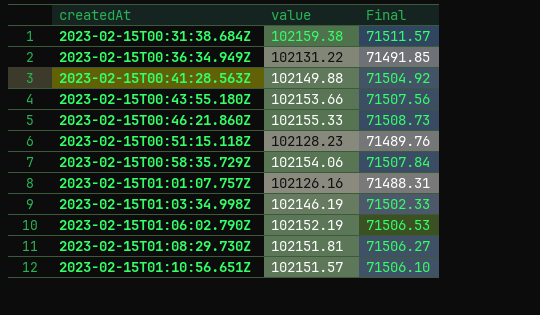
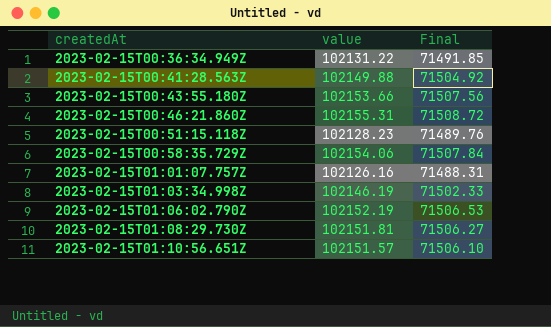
row 2023-02-15T00:31:38.684Z: 102159.38 | 71511.57 -> none
2023-02-15T00:46:21.860Z | value: 102155.33 -> 102155.31
2023-02-15T00:46:21.860Z | Final: 71508.73 -> 71508.72

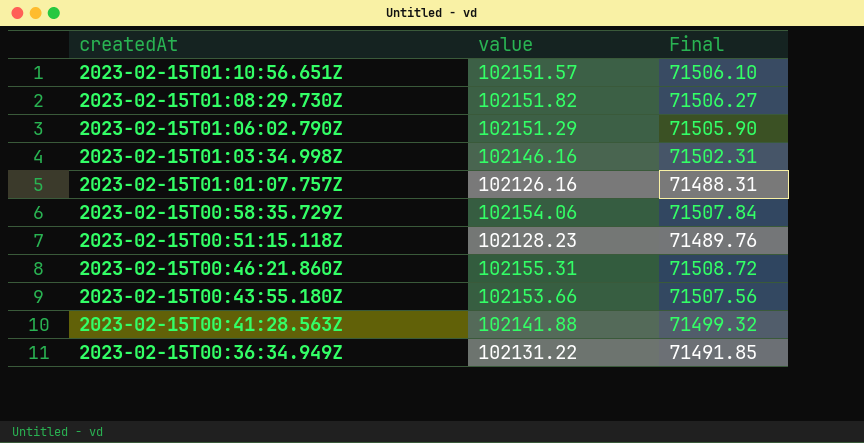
row order: createdAt ascending -> createdAt descending
2023-02-15T01:08:29.730Z | value: 102151.81 -> 102151.82
2023-02-15T01:06:02.790Z | value: 102152.19 -> 102151.29
2023-02-15T01:06:02.790Z | Final: 71506.53 -> 71505.90
2023-02-15T01:03:34.998Z | value: 102146.19 -> 102146.16
2023-02-15T01:03:34.998Z | Final: 71502.33 -> 71502.31
2023-02-15T00:41:28.563Z | value: 102149.88 -> 102141.88
2023-02-15T00:41:28.563Z | Final: 71504.92 -> 71499.32

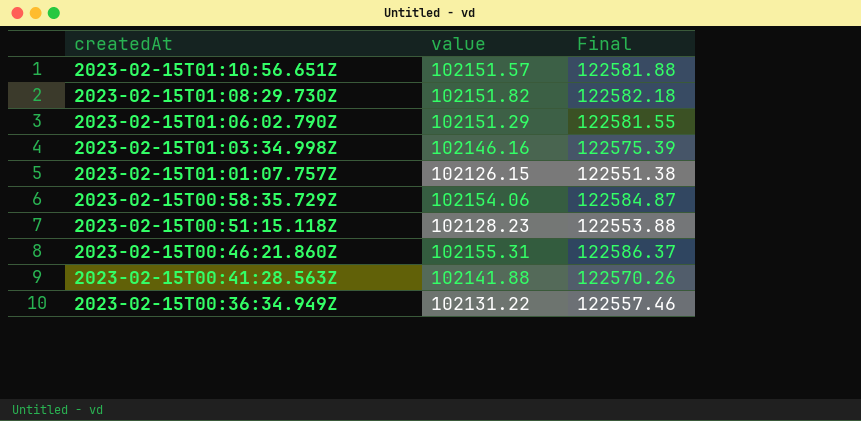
column Final | formula: [value] * 0.7 -> [value] * 1.2
row 2023-02-15T00:43:55.180Z: 102153.66 | 71507.56 -> none
2023-02-15T01:01:07.757Z | value: 102126.16 -> 102126.15

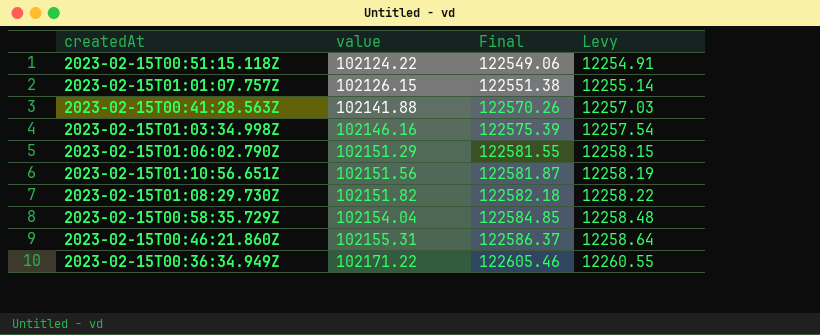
row order: createdAt descending -> value ascending
column Levy | formula: none -> [value] * 0.12
2023-02-15T00:51:15.118Z | value: 102128.23 -> 102124.22
2023-02-15T00:51:15.118Z | Final: 122553.88 -> 122549.06
2023-02-15T01:10:56.651Z | value: 102151.57 -> 102151.56
2023-02-15T01:10:56.651Z | Final: 122581.88 -> 122581.87
2023-02-15T00:58:35.729Z | value: 102154.06 -> 102154.04
2023-02-15T00:58:35.729Z | Final: 122584.87 -> 122584.85
2023-02-15T00:36:34.949Z | value: 102131.22 -> 102171.22
2023-02-15T00:36:34.949Z | Final: 122557.46 -> 122605.46

